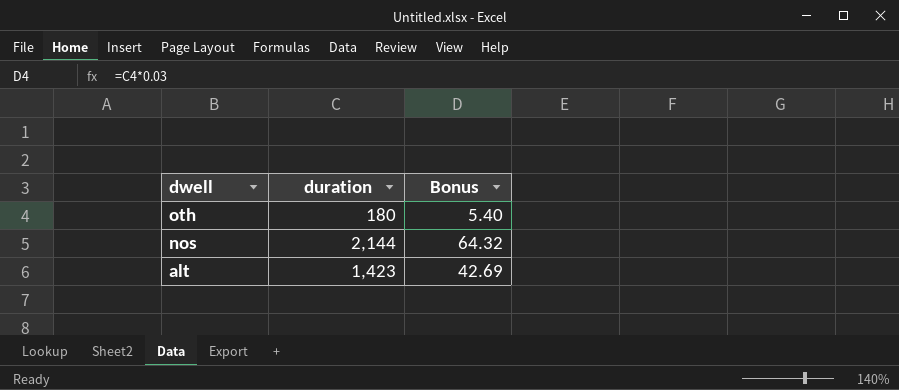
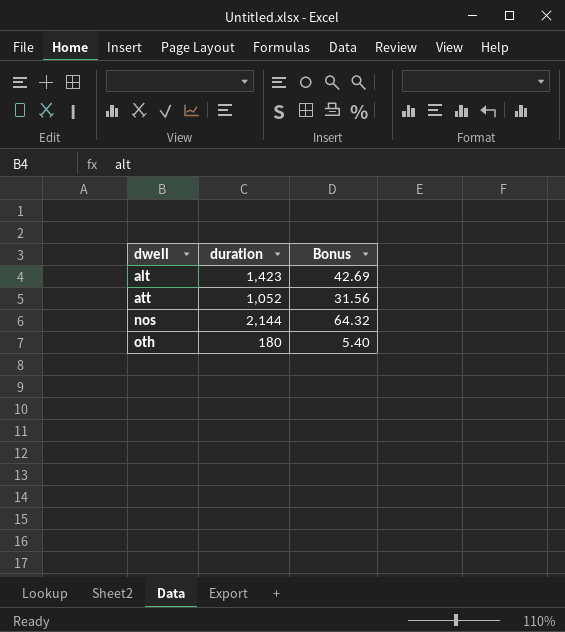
row order: dwell descending -> dwell ascending
row att: none -> 1,052 | 31.56

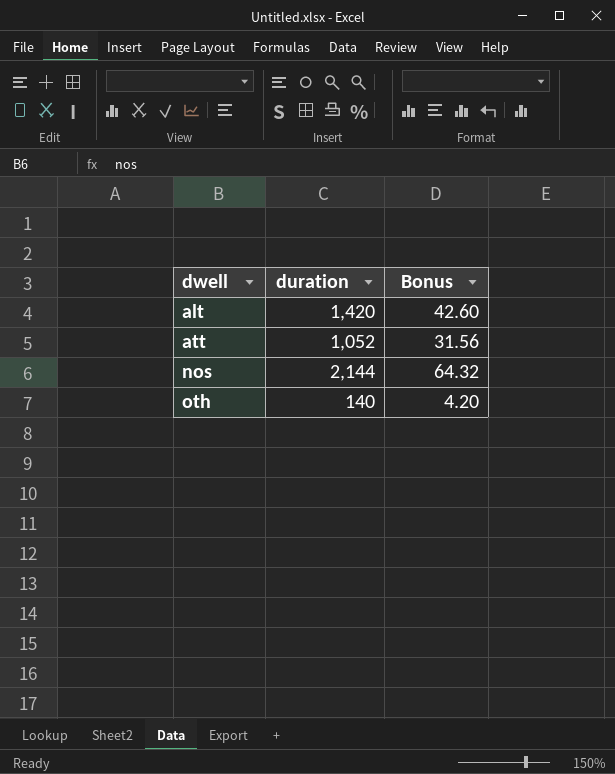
alt | duration: 1,423 -> 1,420
alt | Bonus: 42.69 -> 42.60
oth | duration: 180 -> 140
oth | Bonus: 5.40 -> 4.20

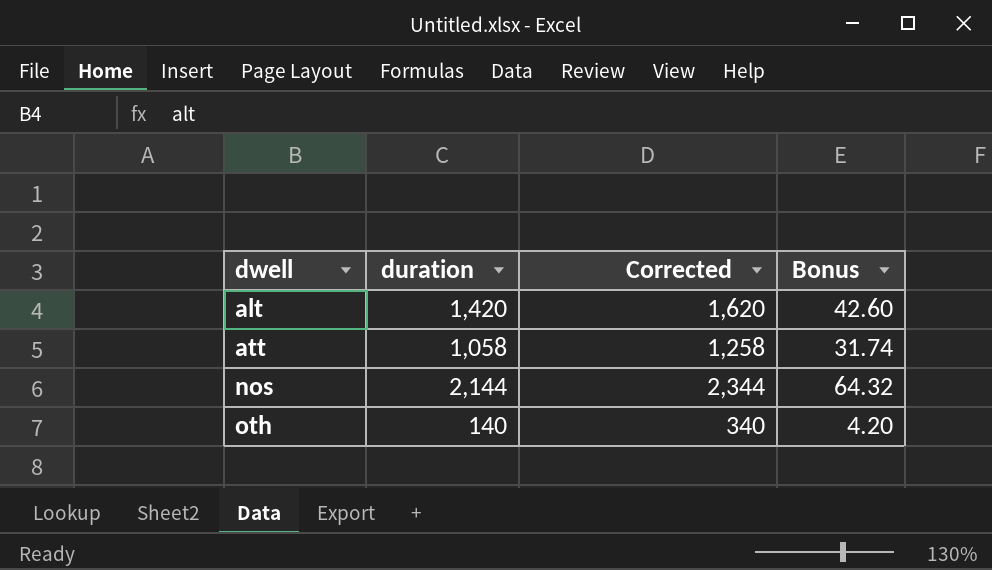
column Corrected | formula: none -> [duration] + 200
att | duration: 1,052 -> 1,058
att | Bonus: 31.56 -> 31.74

